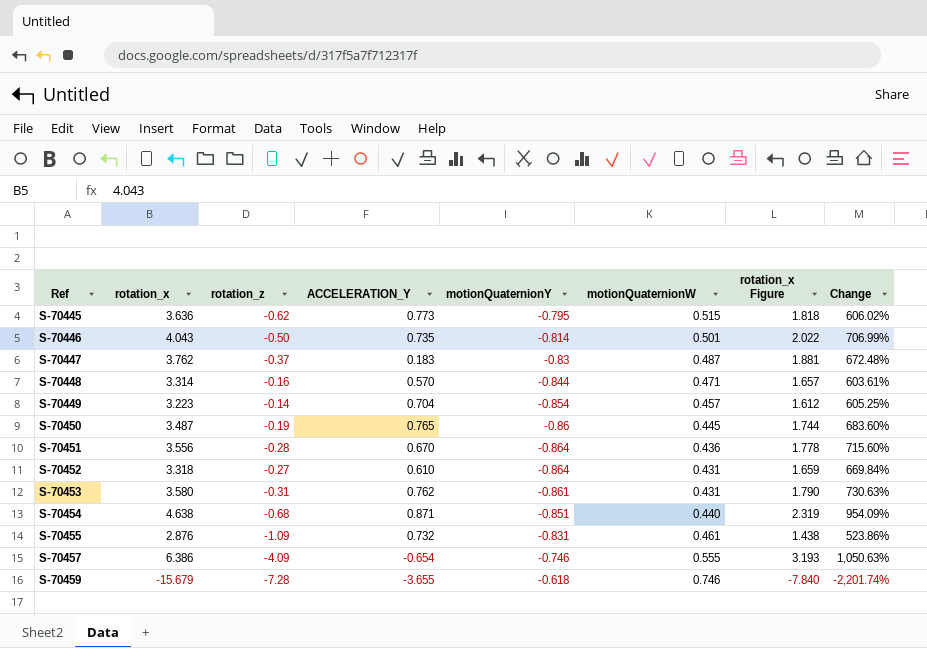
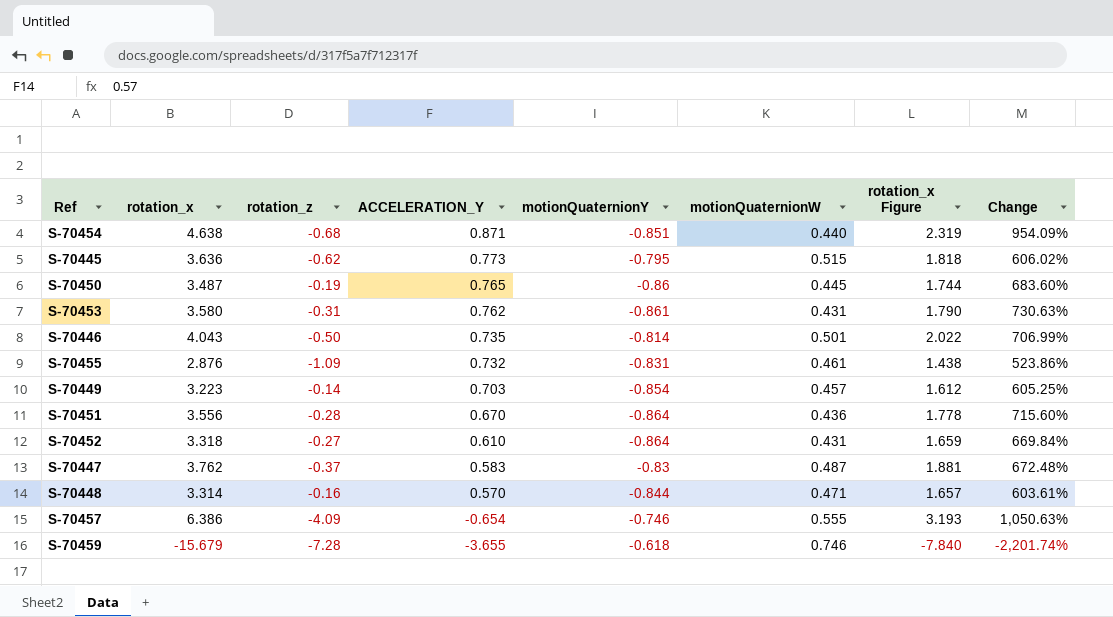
row order: Ref ascending -> ACCELERATION_Y descending
S-70449 | ACCELERATION_Y: 0.704 -> 0.703
S-70447 | ACCELERATION_Y: 0.183 -> 0.583

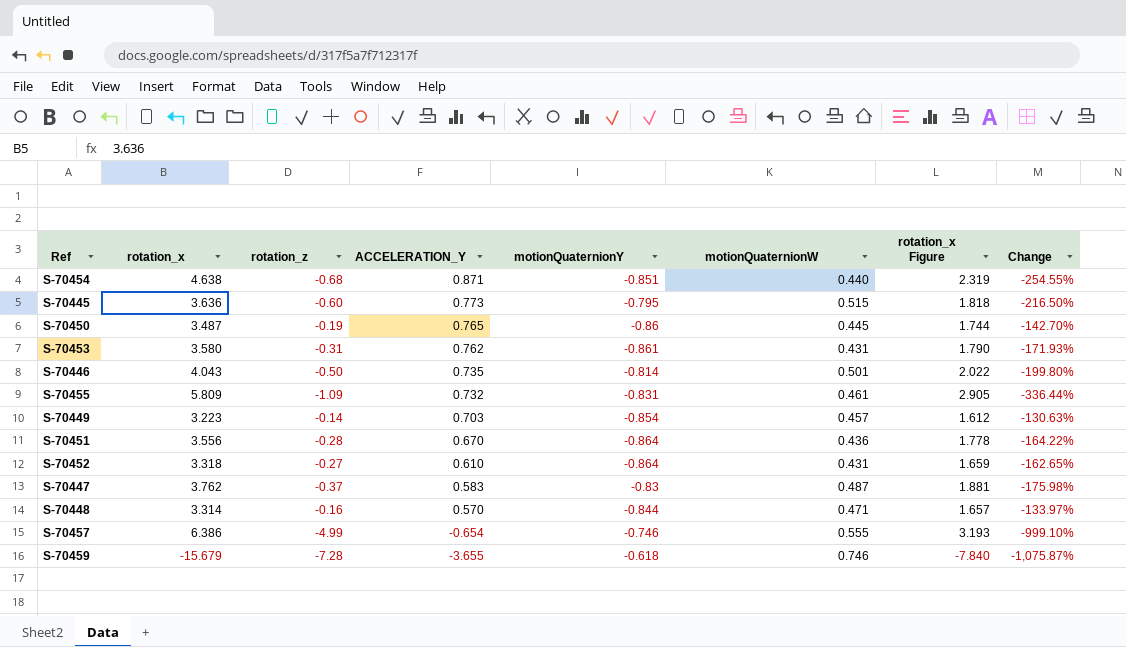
column Change | formula: ([rotation_x] - [motionQuaternionW]) / [motionQuaternionW] -> ([rotation_z] - [motionQuaternionW]) / [motionQuaternionW]
S-70445 | rotation_z: -0.62 -> -0.60
S-70455 | rotation_x: 2.876 -> 5.809
S-70455 | rotation_x Figure: 1.438 -> 2.905
S-70457 | rotation_z: -4.09 -> -4.99

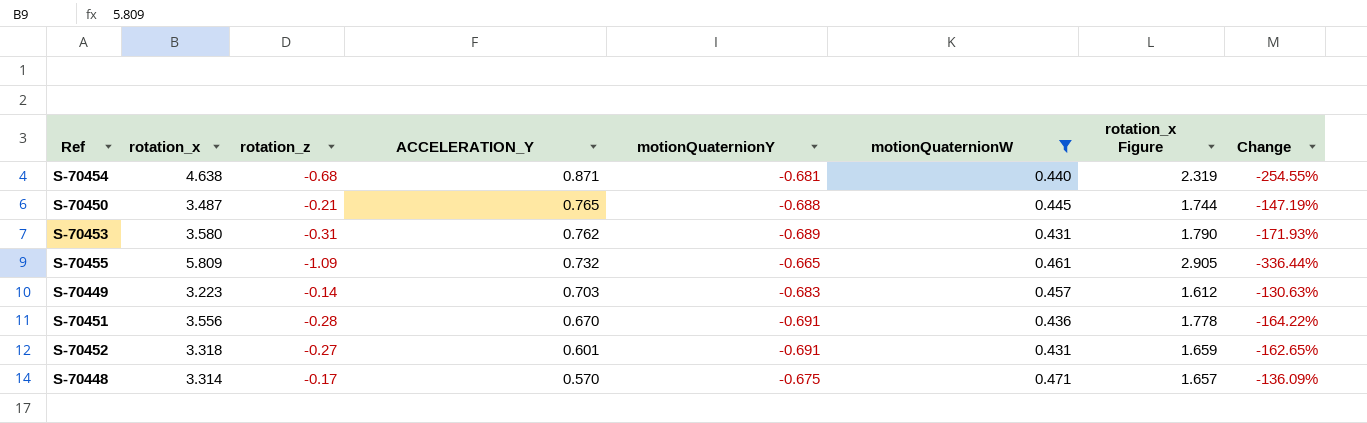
filter: none -> motionQuaternionW <= 0.471
S-70454 | motionQuaternionY: -0.851 -> -0.681
S-70450 | rotation_z: -0.19 -> -0.21
S-70450 | motionQuaternionY: -0.86 -> -0.688
S-70450 | Change: -142.70% -> -147.19%
S-70453 | motionQuaternionY: -0.861 -> -0.689
S-70455 | motionQuaternionY: -0.831 -> -0.665
S-70449 | motionQuaternionY: -0.854 -> -0.683
S-70451 | motionQuaternionY: -0.864 -> -0.691
S-70452 | ACCELERATION_Y: 0.610 -> 0.601
S-70452 | motionQuaternionY: -0.864 -> -0.691
S-70448 | rotation_z: -0.16 -> -0.17
S-70448 | motionQuaternionY: -0.844 -> -0.675
S-70448 | Change: -133.97% -> -136.09%

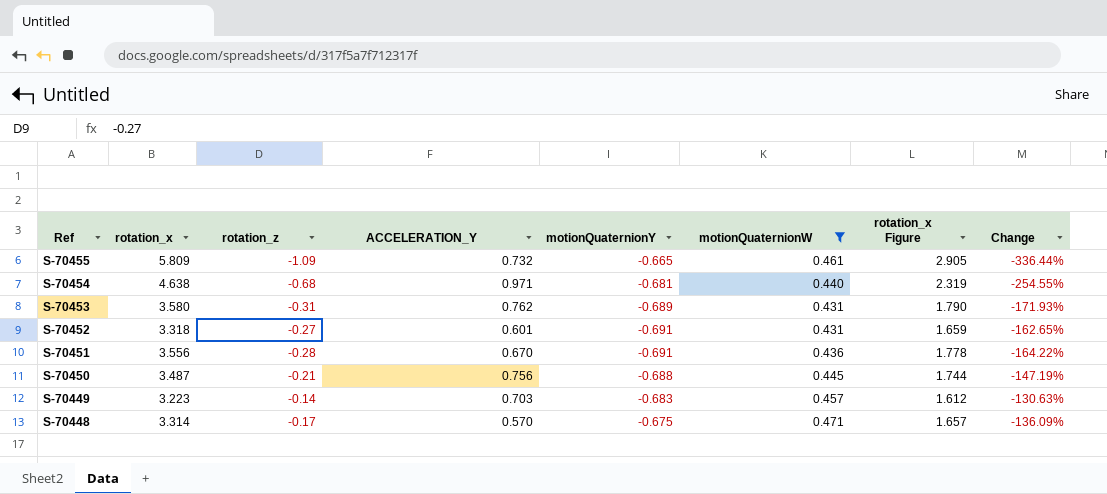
row order: ACCELERATION_Y descending -> Ref descending
S-70454 | ACCELERATION_Y: 0.871 -> 0.971
S-70450 | ACCELERATION_Y: 0.765 -> 0.756

